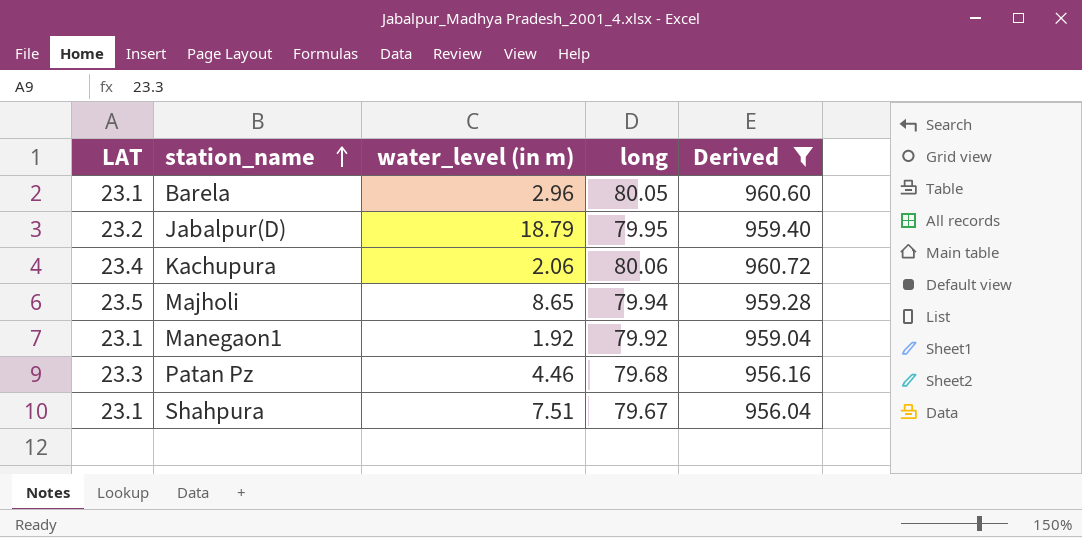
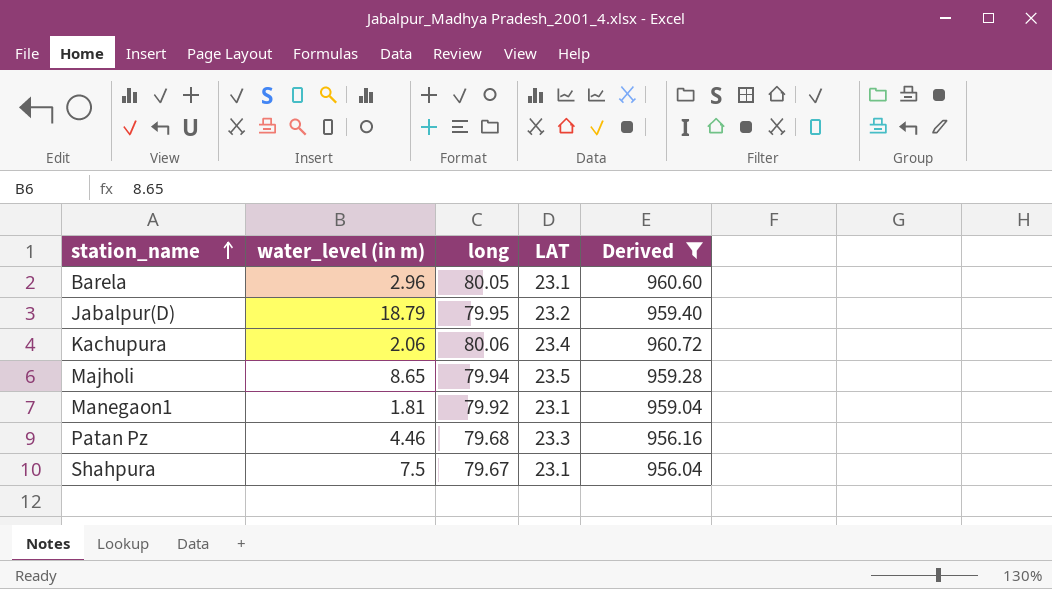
column LAT | position: 1 -> 4
Manegaon1 | water_level (in m): 1.92 -> 1.81
Shahpura | water_level (in m): 7.51 -> 7.5

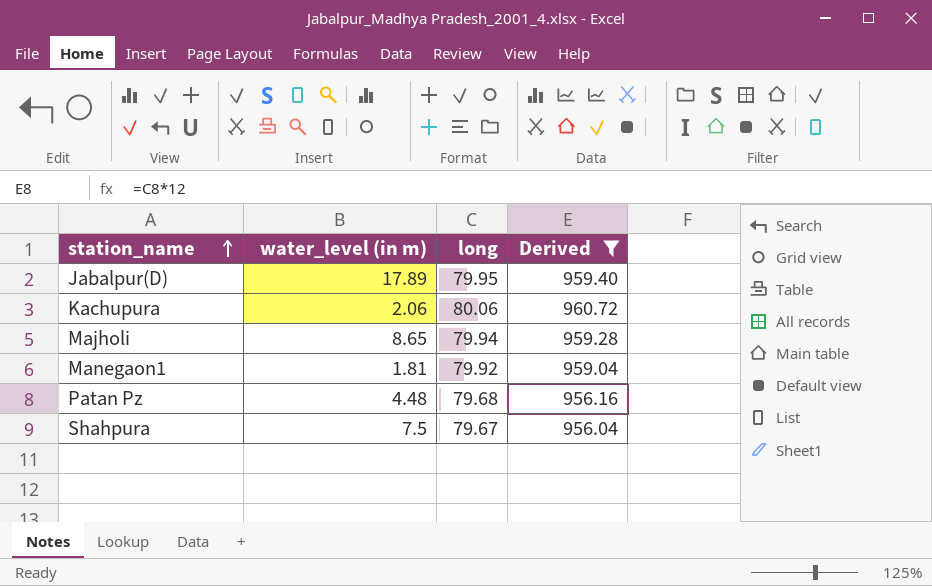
column LAT | position: 4 -> none
row Barela: 2.96 | 80.05 | 23.1 | 960.60 -> none
Jabalpur(D) | water_level (in m): 18.79 -> 17.89
Patan Pz | water_level (in m): 4.46 -> 4.48

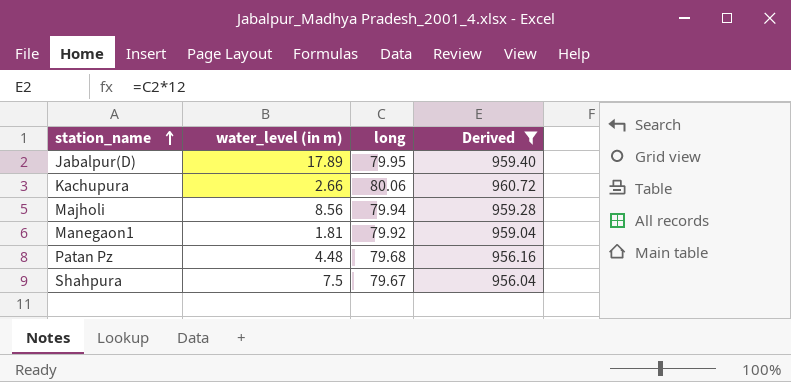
Kachupura | water_level (in m): 2.06 -> 2.66
Majholi | water_level (in m): 8.65 -> 8.56

